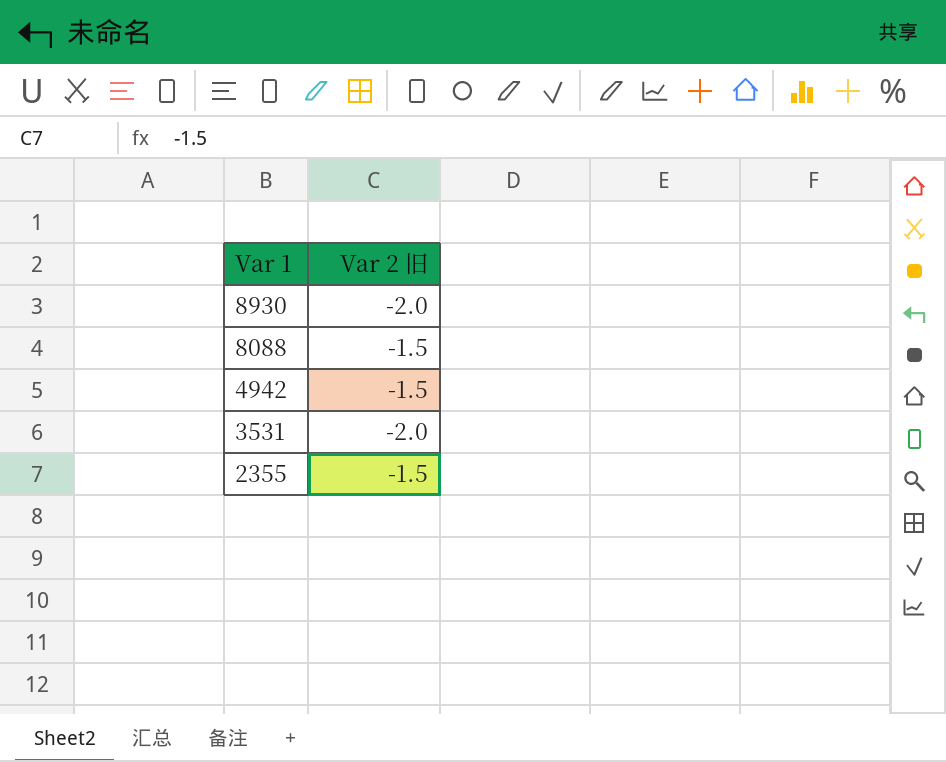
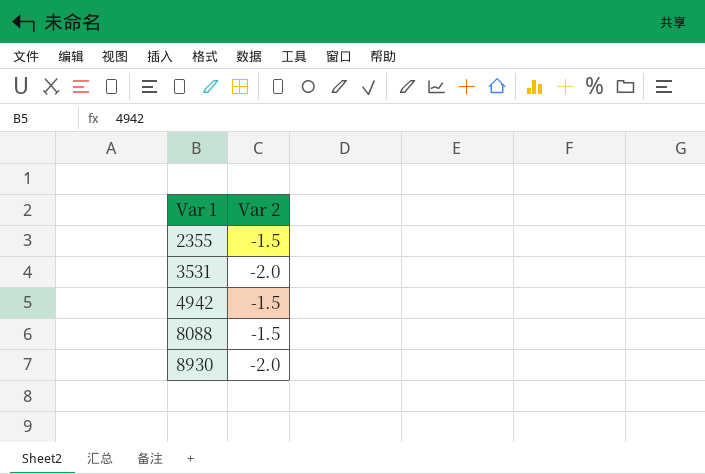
row order: Var 1 descending -> Var 1 ascending
column name: Var 2 旧 -> Var 2

